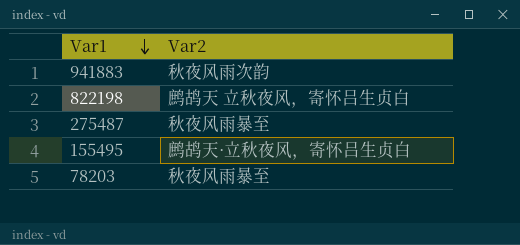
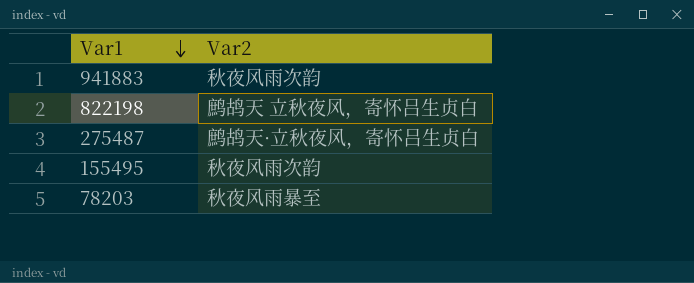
275487 | Var2: 秋夜风雨暴至 -> 鹧鸪天·立秋夜风，寄怀吕生贞白
155495 | Var2: 鹧鸪天·立秋夜风，寄怀吕生贞白 -> 秋夜风雨次韵

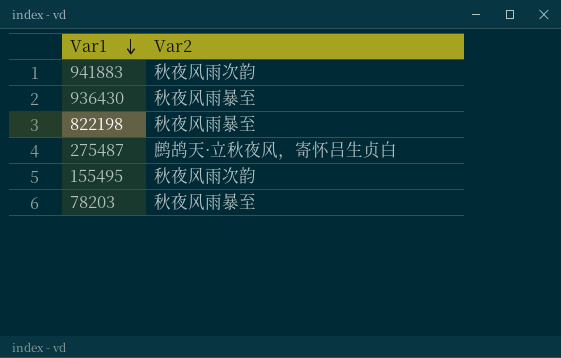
row 936430: none -> 秋夜风雨暴至
822198 | Var2: 鹧鸪天 立秋夜风，寄怀吕生贞白 -> 秋夜风雨暴至

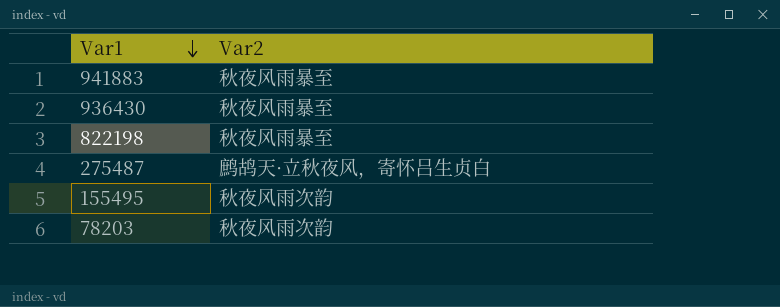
941883 | Var2: 秋夜风雨次韵 -> 秋夜风雨暴至
78203 | Var2: 秋夜风雨暴至 -> 秋夜风雨次韵

